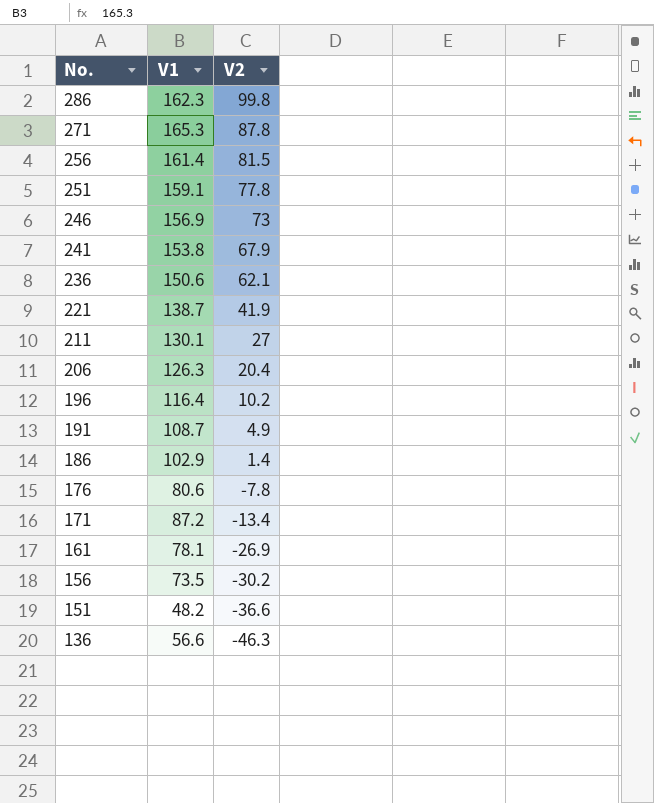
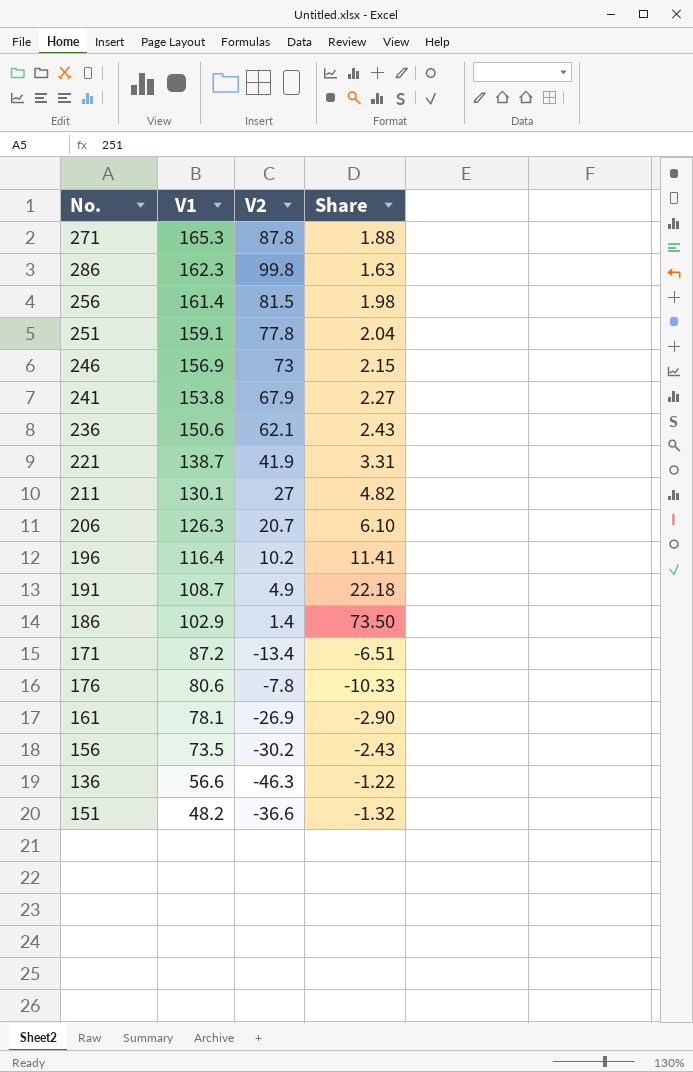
row order: No. descending -> V1 descending
column Share | formula: none -> [V1] / [V2]
206 | V2: 20.4 -> 20.7

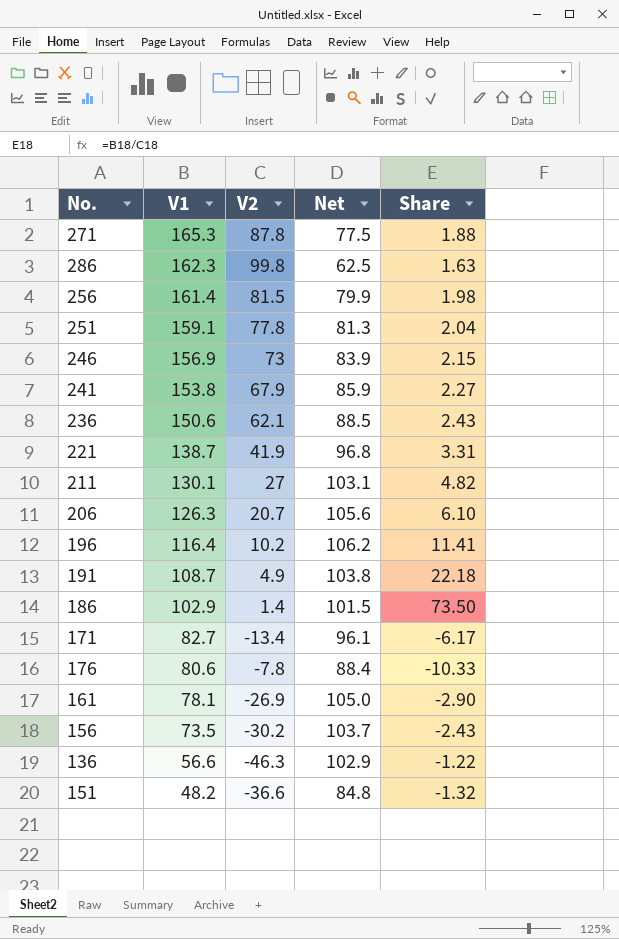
column Net | formula: none -> [V1] - [V2]
171 | V1: 87.2 -> 82.7
171 | Share: -6.51 -> -6.17

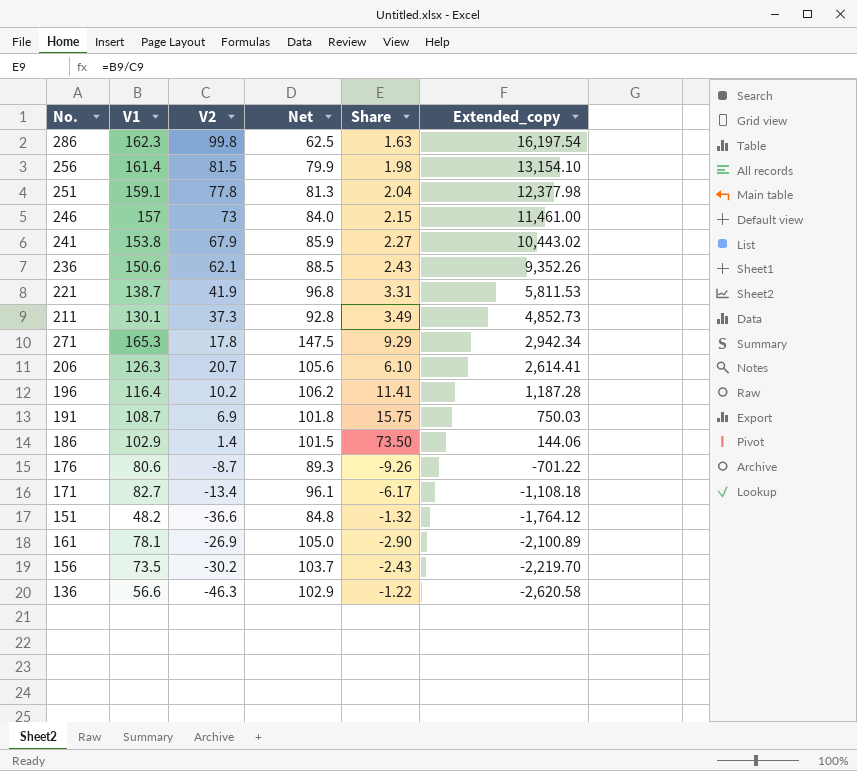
row order: V1 descending -> Extended_copy descending
column Extended_copy | formula: none -> [V1] * [V2]
246 | V1: 156.9 -> 157
246 | Net: 83.9 -> 84.0
211 | V2: 27 -> 37.3
211 | Net: 103.1 -> 92.8
211 | Share: 4.82 -> 3.49
271 | V2: 87.8 -> 17.8
271 | Net: 77.5 -> 147.5
271 | Share: 1.88 -> 9.29
191 | V2: 4.9 -> 6.9
191 | Net: 103.8 -> 101.8
191 | Share: 22.18 -> 15.75
176 | V2: -7.8 -> -8.7
176 | Net: 88.4 -> 89.3
176 | Share: -10.33 -> -9.26

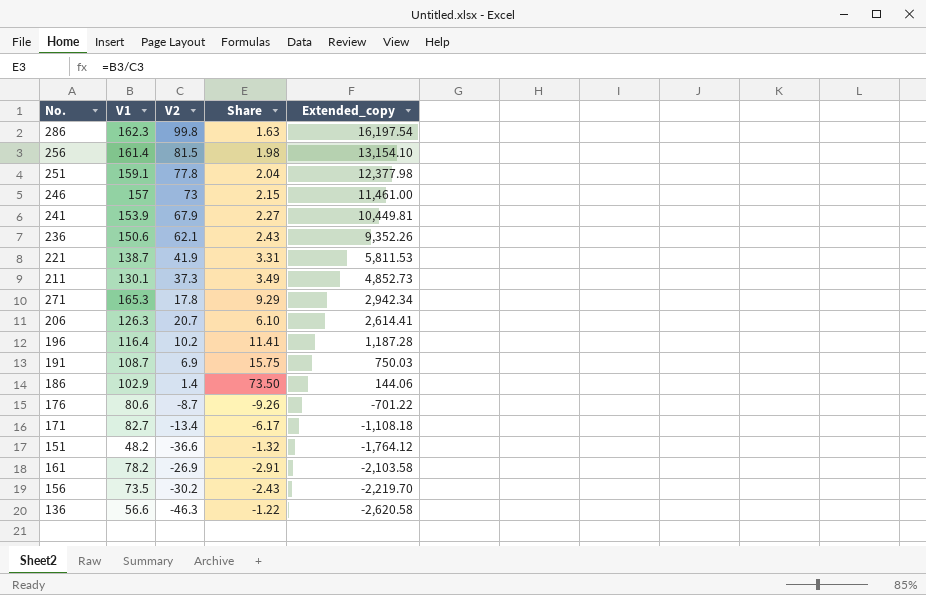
column Net | formula: [V1] - [V2] -> none
241 | V1: 153.8 -> 153.9
241 | Extended_copy: 10,443.02 -> 10,449.81
161 | V1: 78.1 -> 78.2
161 | Share: -2.90 -> -2.91
161 | Extended_copy: -2,100.89 -> -2,103.58

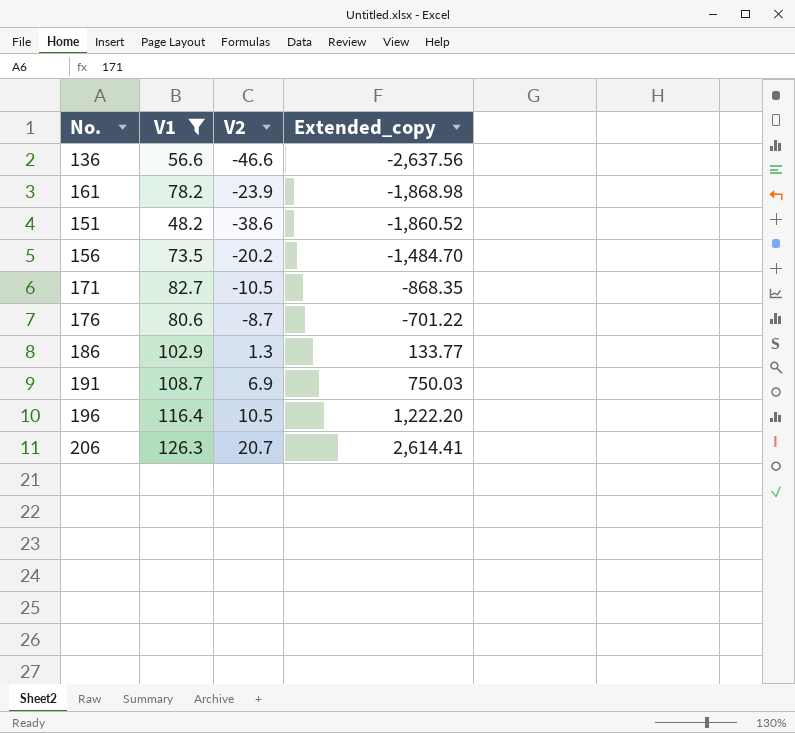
filter: none -> V1 <= 126.3
row order: Extended_copy descending -> Extended_copy ascending
column Share | formula: [V1] / [V2] -> none
136 | V2: -46.3 -> -46.6
136 | Extended_copy: -2,620.58 -> -2,637.56
161 | V2: -26.9 -> -23.9
161 | Extended_copy: -2,103.58 -> -1,868.98
151 | V2: -36.6 -> -38.6
151 | Extended_copy: -1,764.12 -> -1,860.52
156 | V2: -30.2 -> -20.2
156 | Extended_copy: -2,219.70 -> -1,484.70
171 | V2: -13.4 -> -10.5
171 | Extended_copy: -1,108.18 -> -868.35
186 | V2: 1.4 -> 1.3
186 | Extended_copy: 144.06 -> 133.77
196 | V2: 10.2 -> 10.5
196 | Extended_copy: 1,187.28 -> 1,222.20

